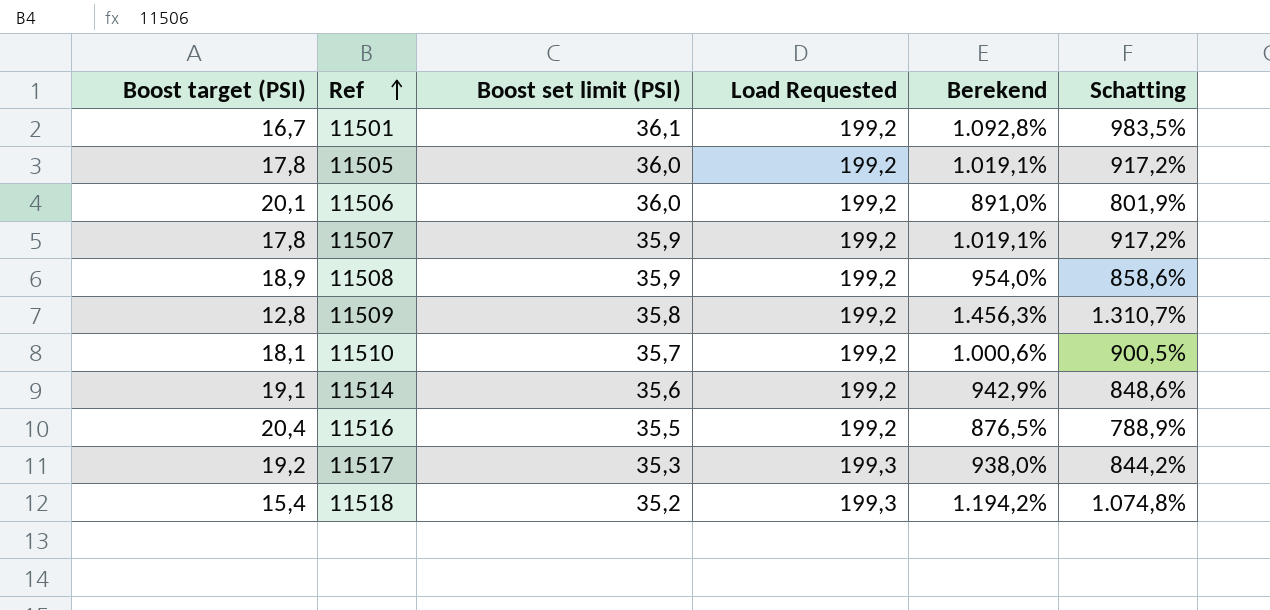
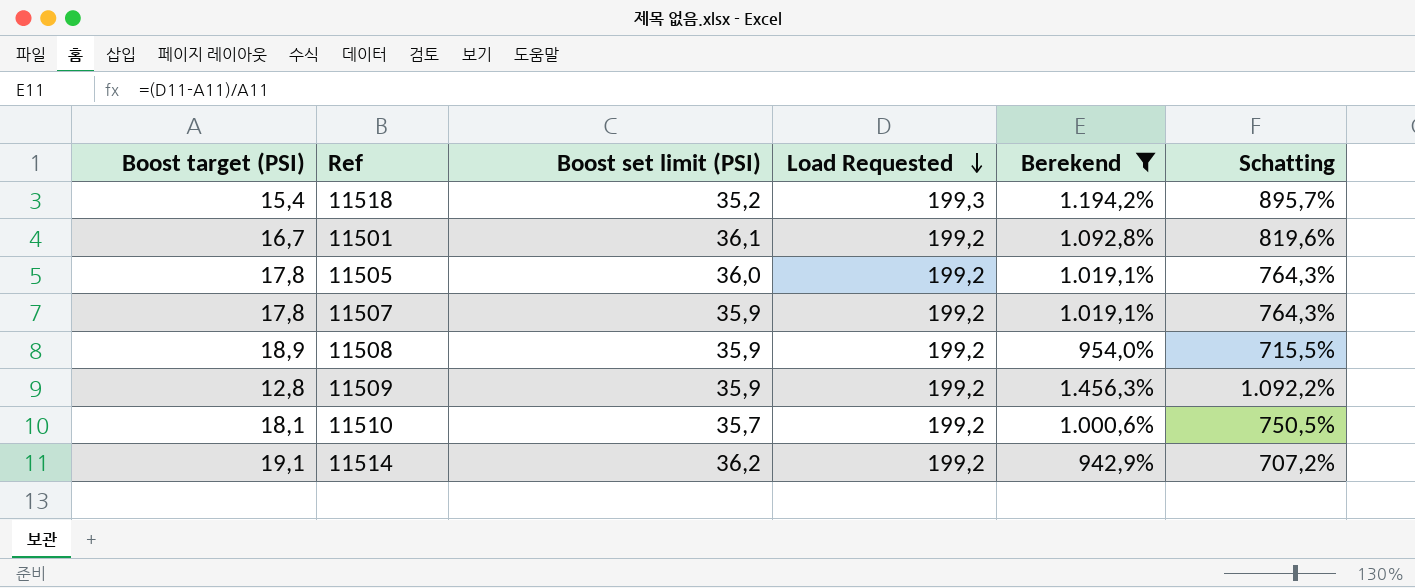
filter: none -> Berekend >= 942,9%
row order: Ref ascending -> Load Requested descending
column Schatting | formula: [Berekend] * 0,9 -> [Berekend] * 0,75
11509 | Boost set limit (PSI): 35,8 -> 35,9
11514 | Boost set limit (PSI): 35,6 -> 36,2

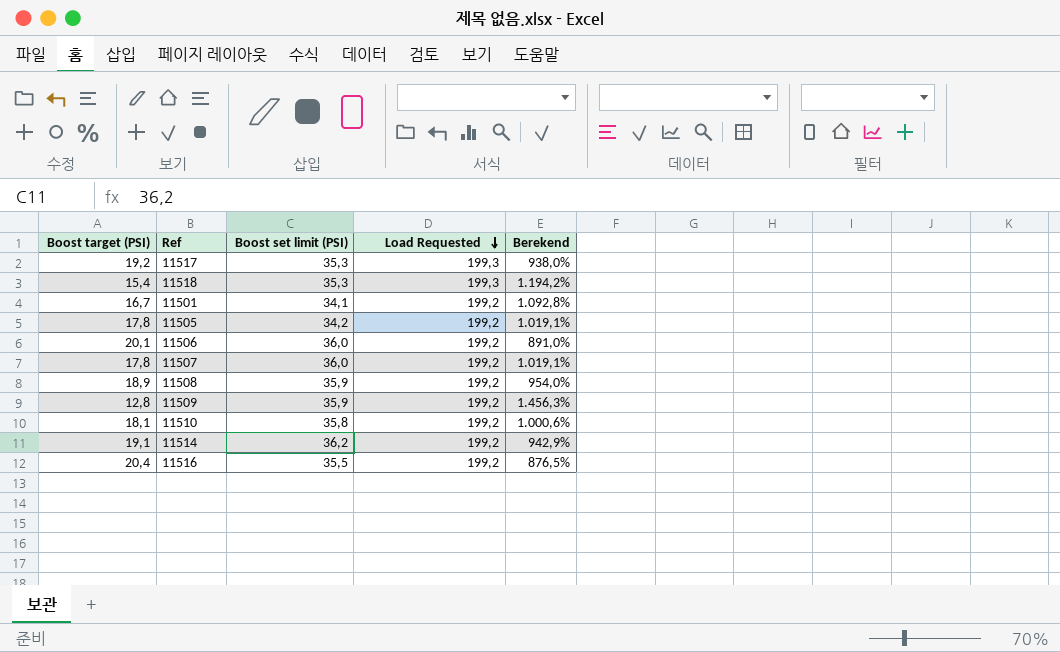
filter: Berekend >= 942,9% -> none
column Schatting | formula: [Berekend] * 0,75 -> none
11518 | Boost set limit (PSI): 35,2 -> 35,3
11501 | Boost set limit (PSI): 36,1 -> 34,1
11505 | Boost set limit (PSI): 36,0 -> 34,2
11507 | Boost set limit (PSI): 35,9 -> 36,0
11510 | Boost set limit (PSI): 35,7 -> 35,8

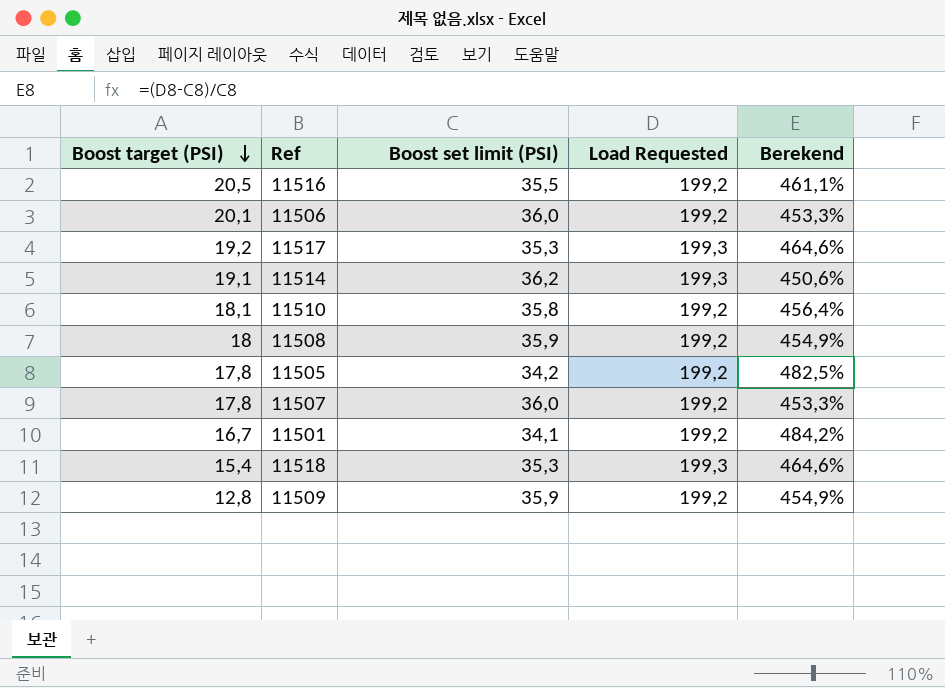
row order: Load Requested descending -> Boost target (PSI) descending
column Berekend | formula: ([Load Requested] - [Boost target (PSI)]) / [Boost target (PSI)] -> ([Load Requested] - [Boost set limit (PSI)]) / [Boost set limit (PSI)]
11516 | Boost target (PSI): 20,4 -> 20,5
11514 | Load Requested: 199,2 -> 199,3
11508 | Boost target (PSI): 18,9 -> 18

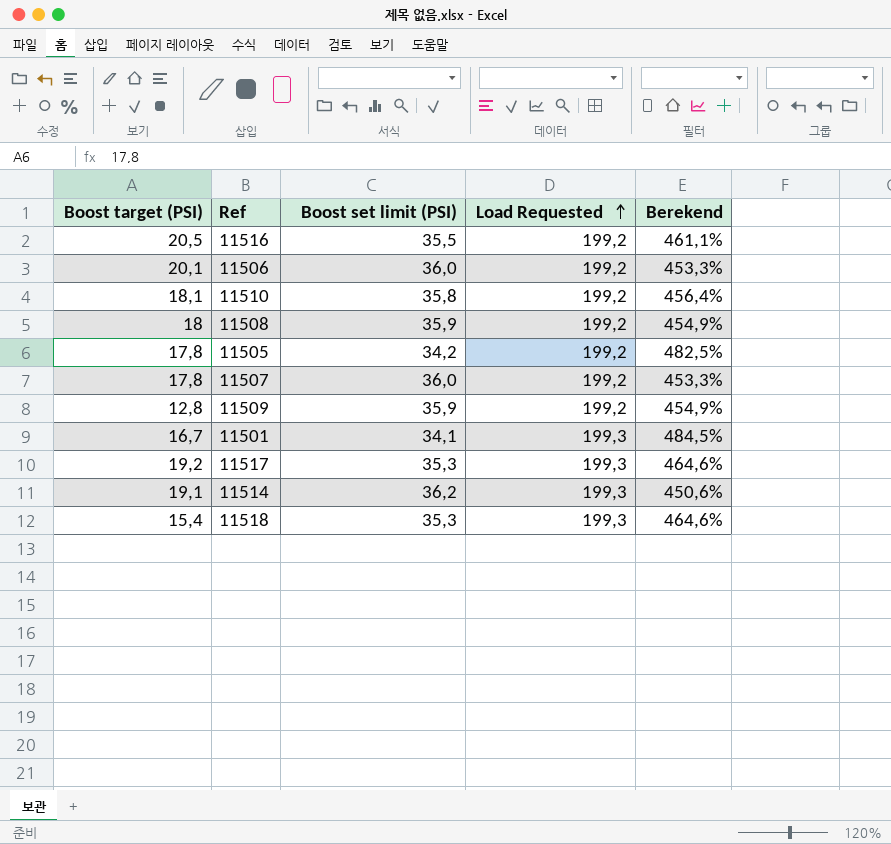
row order: Boost target (PSI) descending -> Load Requested ascending
11501 | Load Requested: 199,2 -> 199,3
11501 | Berekend: 484,2% -> 484,5%

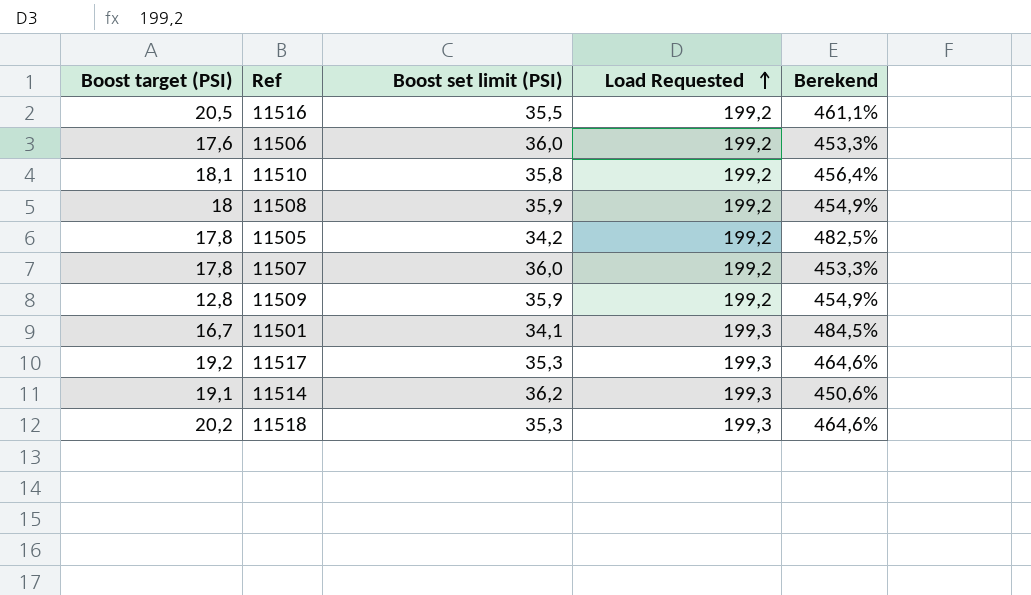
11506 | Boost target (PSI): 20,1 -> 17,6
11518 | Boost target (PSI): 15,4 -> 20,2

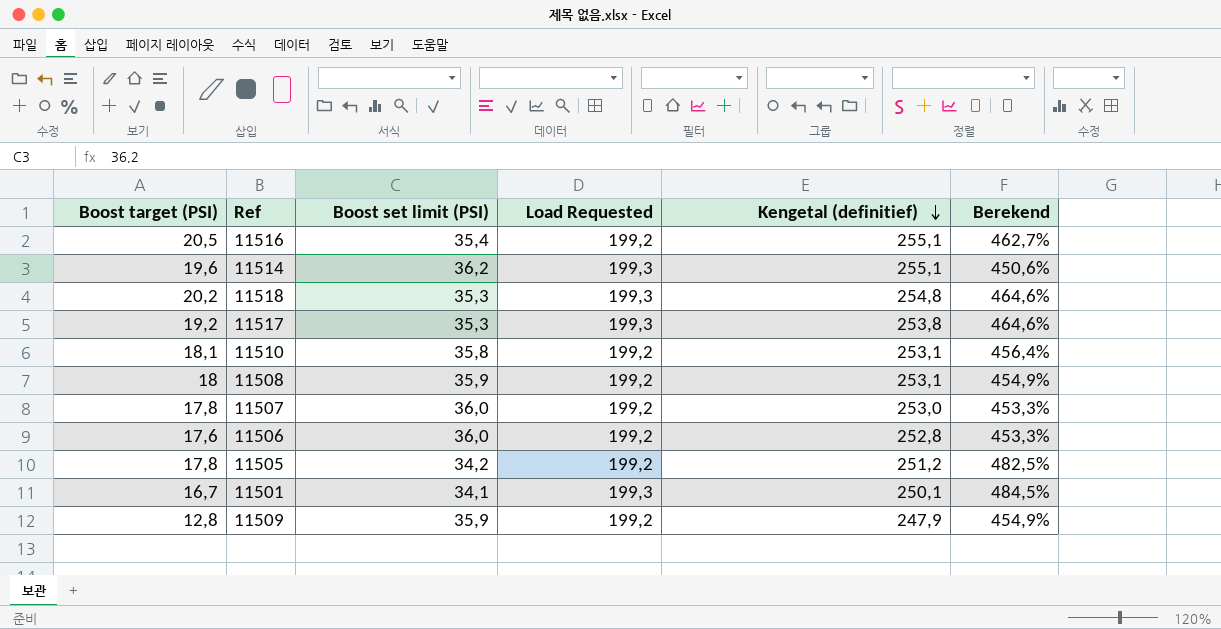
row order: Load Requested ascending -> Kengetal (definitief) descending
column Kengetal (definitief) | formula: none -> [Boost target (PSI)] + [Boost set limit (PSI)] + [Load Requested]
11516 | Boost set limit (PSI): 35,5 -> 35,4
11516 | Berekend: 461,1% -> 462,7%
11514 | Boost target (PSI): 19,1 -> 19,6

